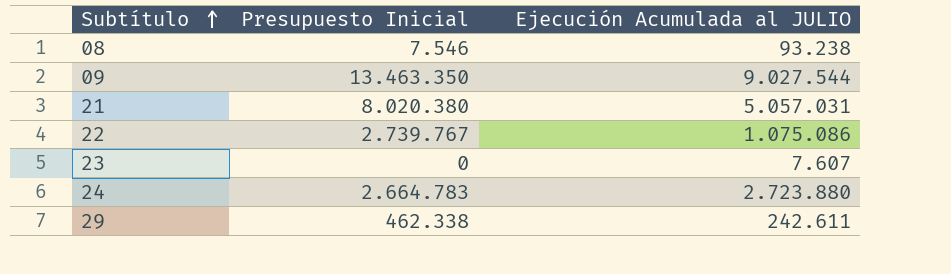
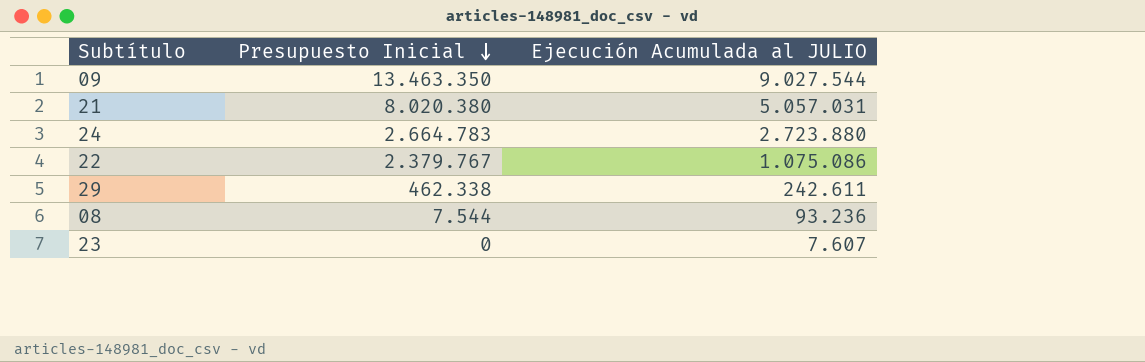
row order: Subtítulo ascending -> Presupuesto Inicial descending
22 | Presupuesto Inicial: 2.739.767 -> 2.379.767
08 | Presupuesto Inicial: 7.546 -> 7.544
08 | Ejecución Acumulada al JULIO: 93.238 -> 93.236

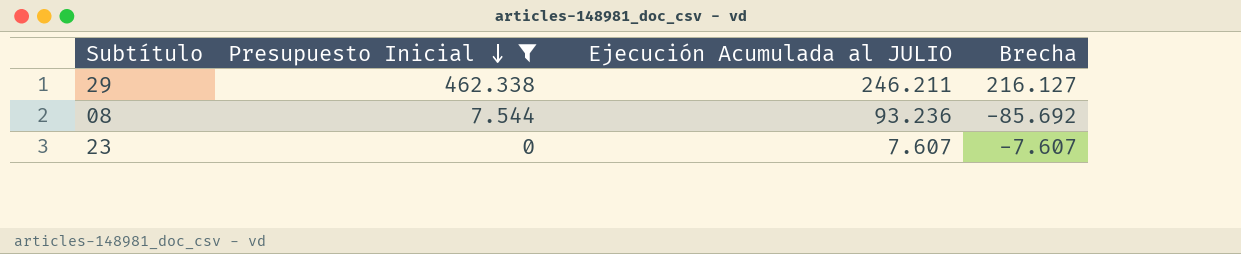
filter: none -> Presupuesto Inicial <= 462.338
column Brecha | formula: none -> [Presupuesto Inicial] - [Ejecución Acumulada al JULIO]
29 | Ejecución Acumulada al JULIO: 242.611 -> 246.211

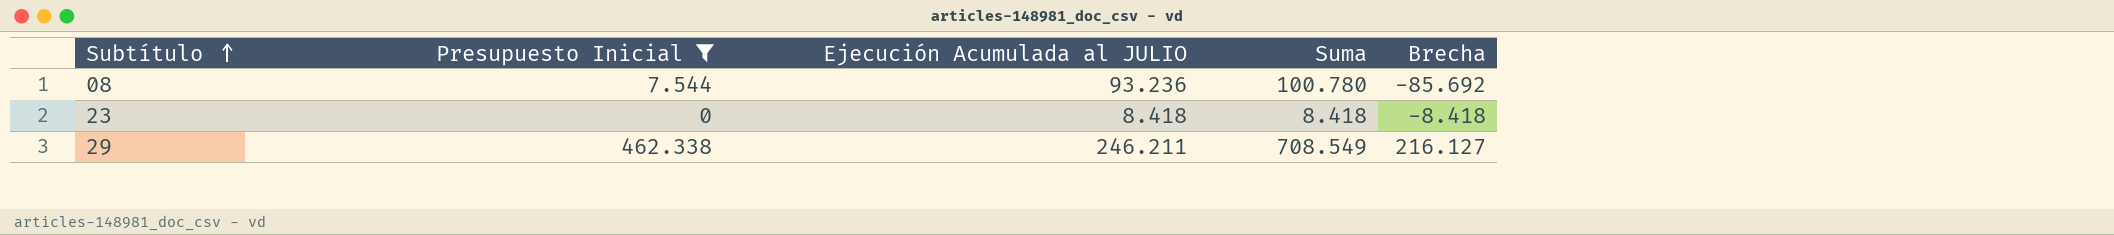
row order: Presupuesto Inicial descending -> Subtítulo ascending
column Suma | formula: none -> [Presupuesto Inicial] + [Ejecución Acumulada al JULIO]
23 | Ejecución Acumulada al JULIO: 7.607 -> 8.418
23 | Brecha: -7.607 -> -8.418

